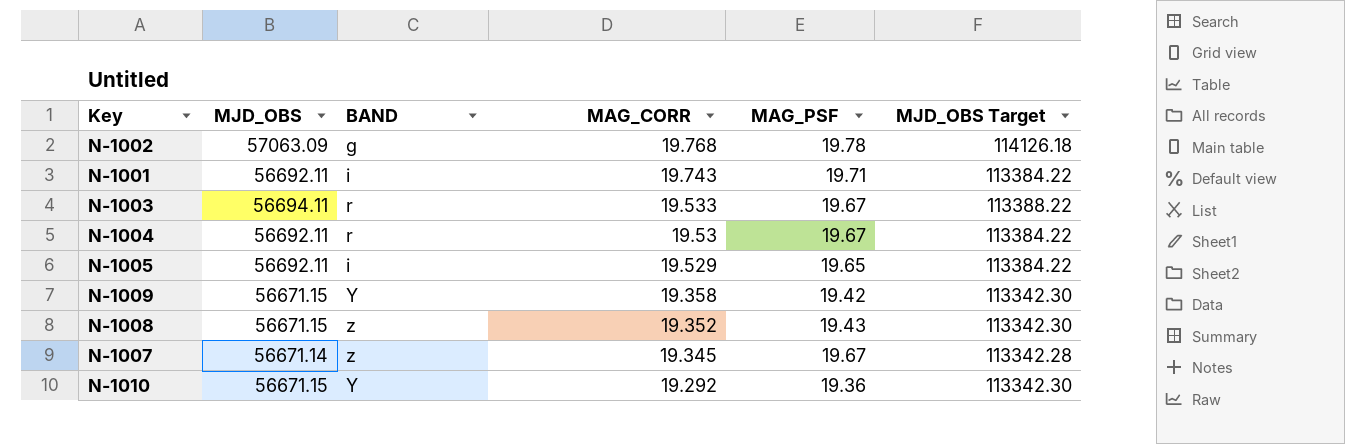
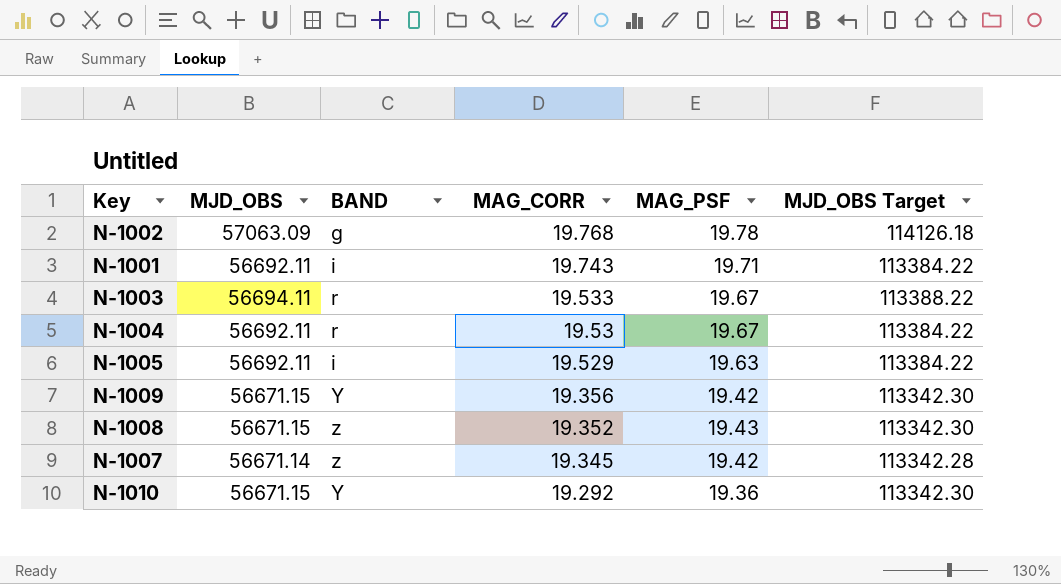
N-1005 | MAG_PSF: 19.65 -> 19.63
N-1009 | MAG_CORR: 19.358 -> 19.356
N-1007 | MAG_PSF: 19.67 -> 19.42

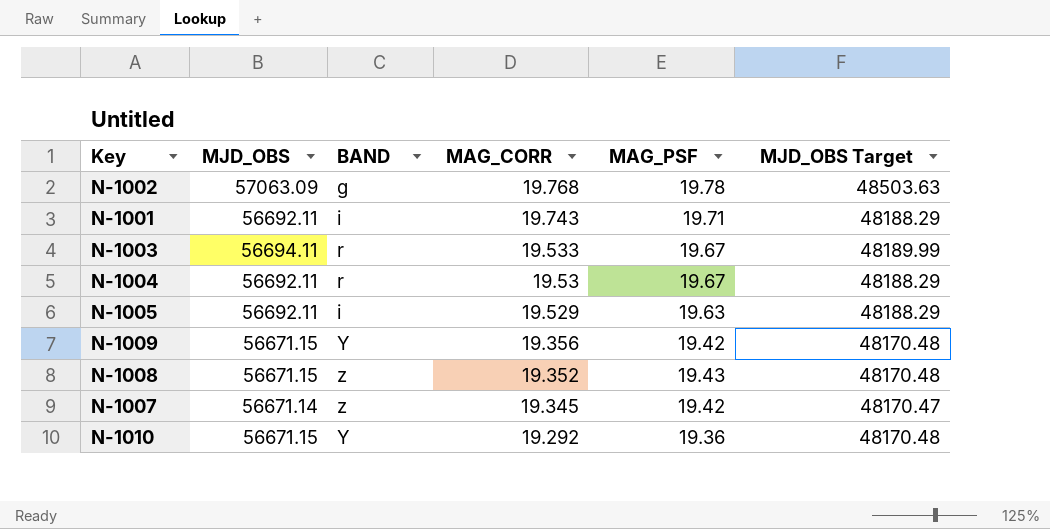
column MJD_OBS Target | formula: [MJD_OBS] * 2 -> [MJD_OBS] * 0.85

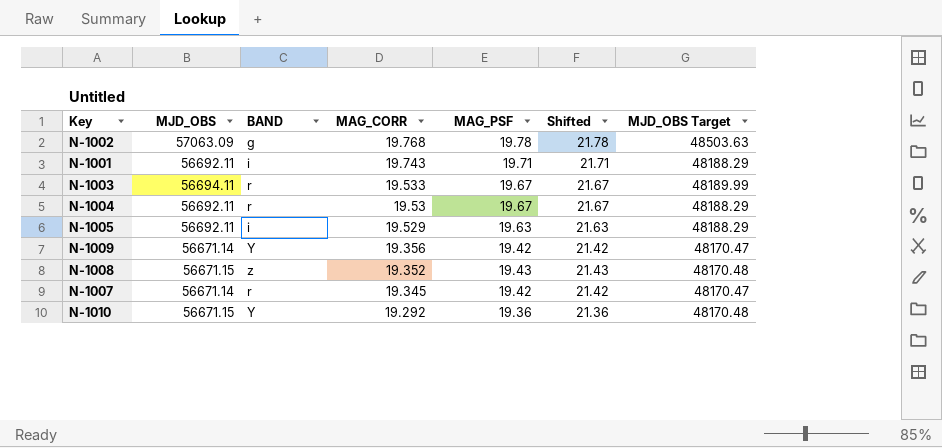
column Shifted | formula: none -> [MAG_PSF] + 2
N-1009 | MJD_OBS: 56671.15 -> 56671.14
N-1009 | MJD_OBS Target: 48170.48 -> 48170.47
N-1007 | BAND: z -> r

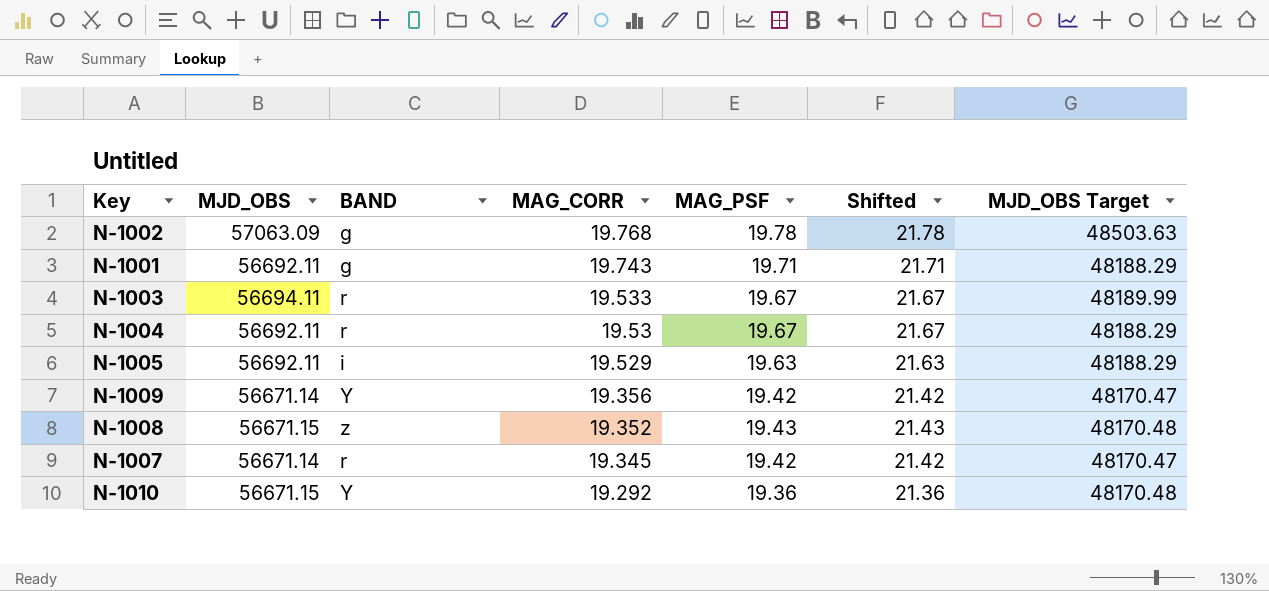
N-1001 | BAND: i -> g

